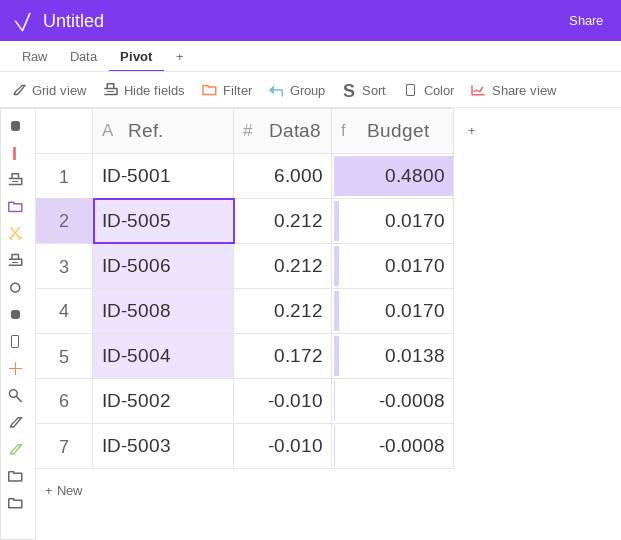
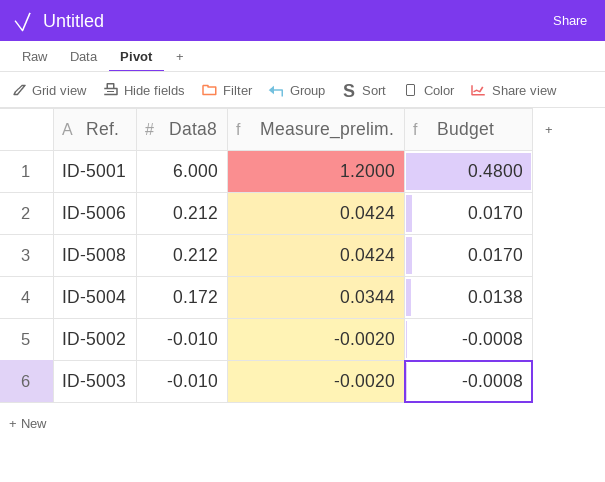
column Measure_prelim. | formula: none -> [Data8] * 0.2
row ID-5005: 0.212 | 0.0170 -> none

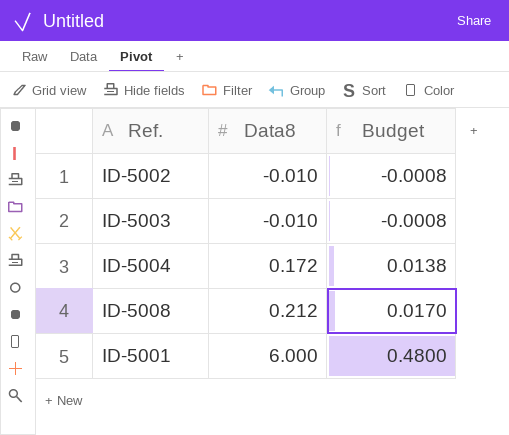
row order: Data8 descending -> Data8 ascending
column Measure_prelim. | formula: [Data8] * 0.2 -> none
row ID-5006: 0.212 | 0.0424 | 0.0170 -> none

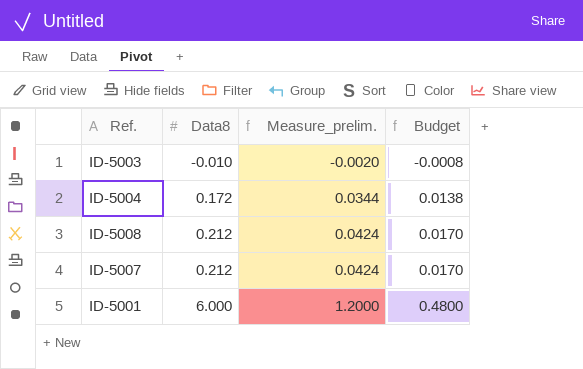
column Measure_prelim. | formula: none -> [Data8] * 0.2
row ID-5002: -0.010 | -0.0008 -> none
row ID-5007: none -> 0.212 | 0.0424 | 0.0170

